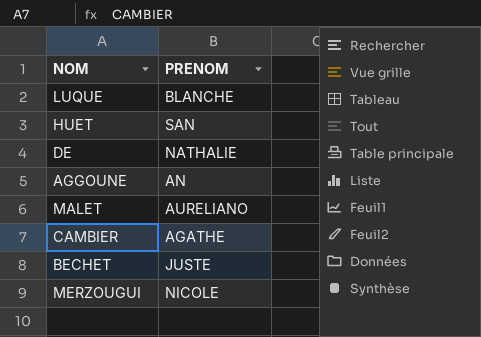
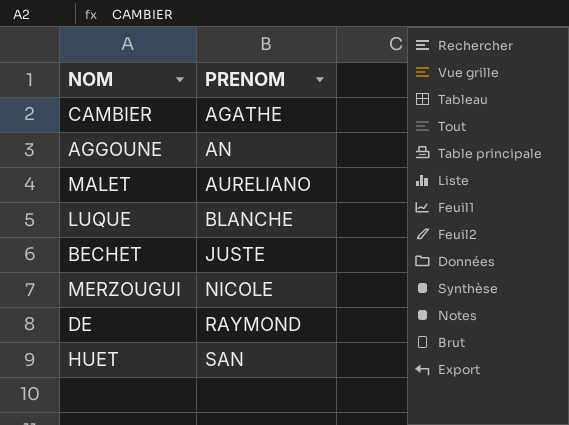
row order: none -> PRENOM ascending
DE | PRENOM: NATHALIE -> RAYMOND

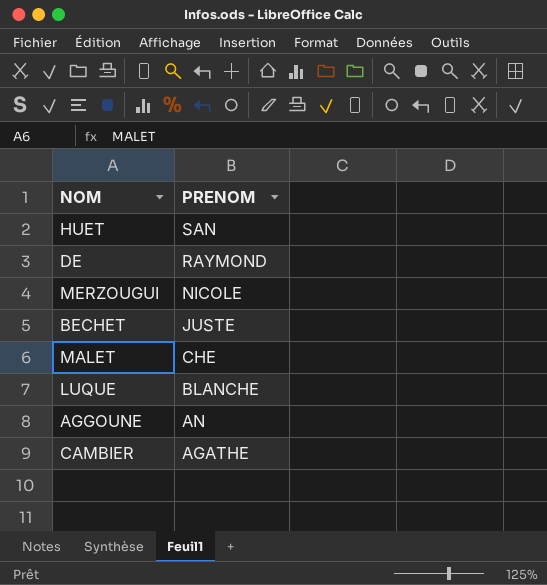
row order: PRENOM ascending -> PRENOM descending
MALET | PRENOM: AURELIANO -> CHE

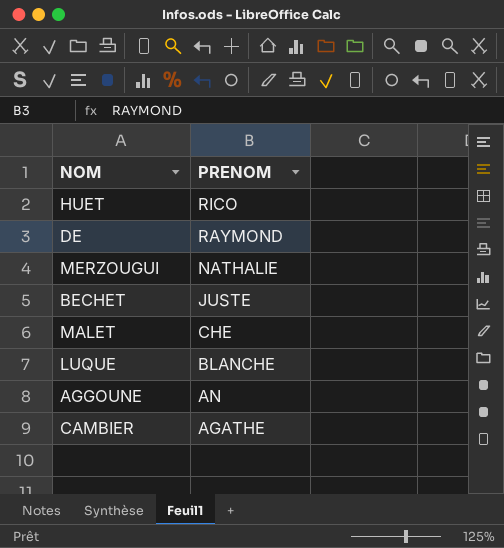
HUET | PRENOM: SAN -> RICO
MERZOUGUI | PRENOM: NICOLE -> NATHALIE

